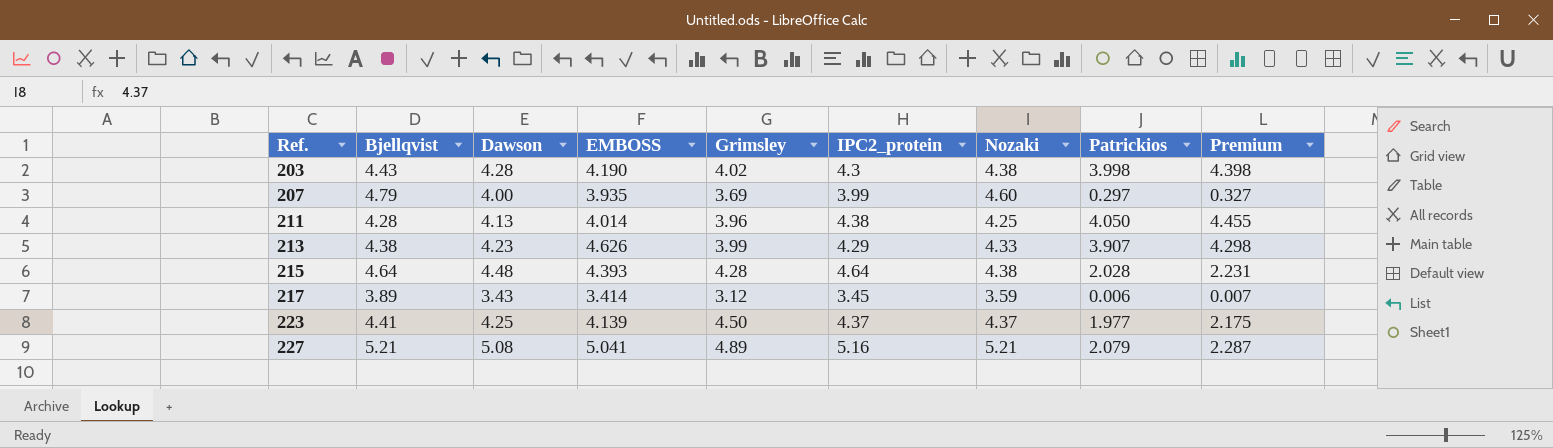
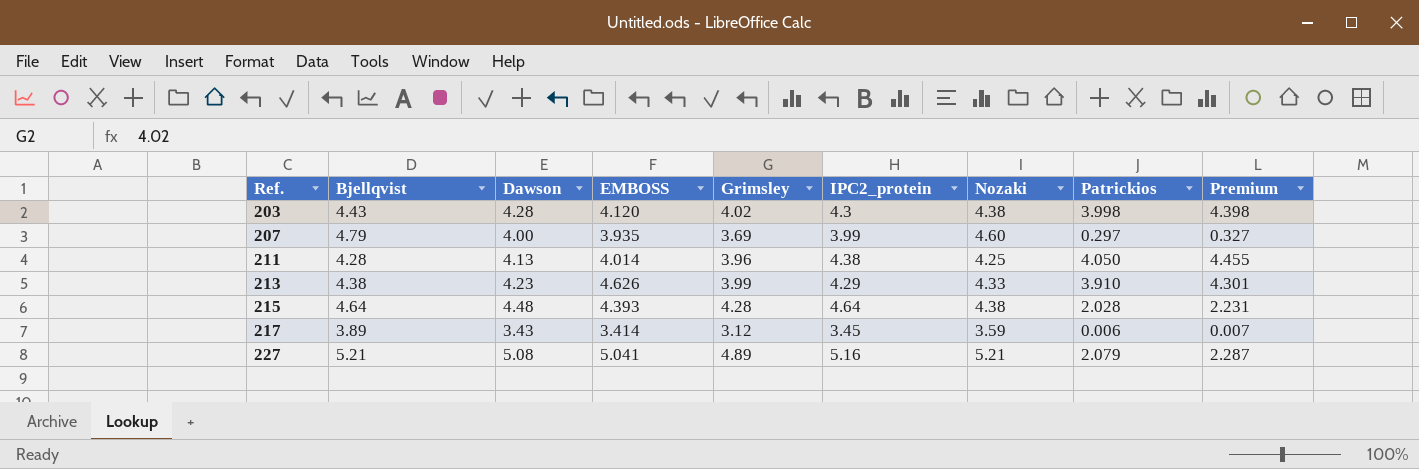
row 223: 4.41 | 4.25 | 4.139 | 4.50 | 4.37 | 4.37 | 1.977 | 2.175 -> none
203 | EMBOSS: 4.190 -> 4.120
213 | Patrickios: 3.907 -> 3.910
213 | Premium: 4.298 -> 4.301

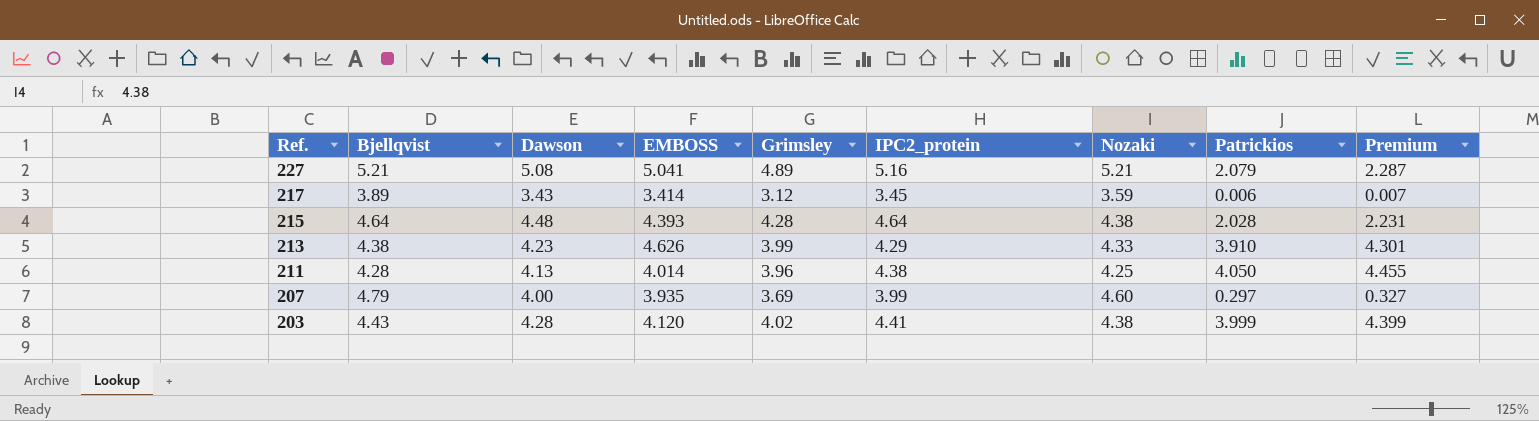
row order: Ref. ascending -> Ref. descending
203 | IPC2_protein: 4.3 -> 4.41
203 | Patrickios: 3.998 -> 3.999
203 | Premium: 4.398 -> 4.399

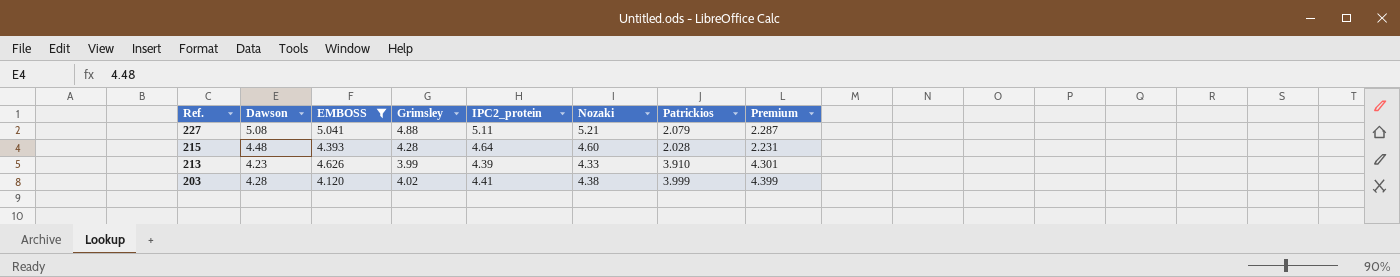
filter: none -> EMBOSS >= 4.120
column Bjellqvist | position: 2 -> none
227 | Grimsley: 4.89 -> 4.88
227 | IPC2_protein: 5.16 -> 5.11
215 | Nozaki: 4.38 -> 4.60
213 | IPC2_protein: 4.29 -> 4.39

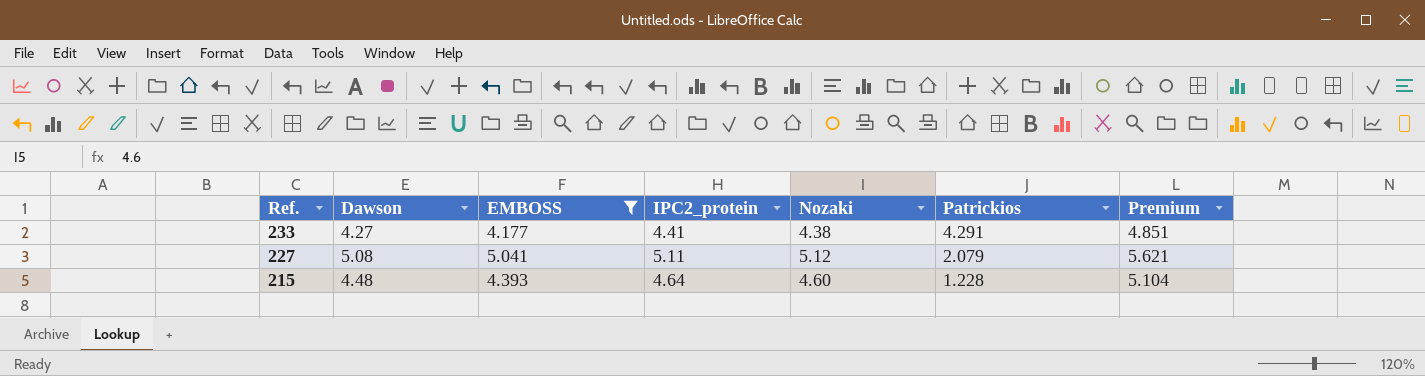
column Grimsley | position: 4 -> none
column Premium | formula: [Patrickios] * 1.1 -> [IPC2_protein] * 1.1
row 213: 4.23 | 4.626 | 3.99 | 4.39 | 4.33 | 3.910 | 4.301 -> none
row 203: 4.28 | 4.120 | 4.02 | 4.41 | 4.38 | 3.999 | 4.399 -> none
row 233: none -> 4.27 | 4.177 | 4.41 | 4.38 | 4.291 | 4.851
227 | Nozaki: 5.21 -> 5.12
215 | Patrickios: 2.028 -> 1.228

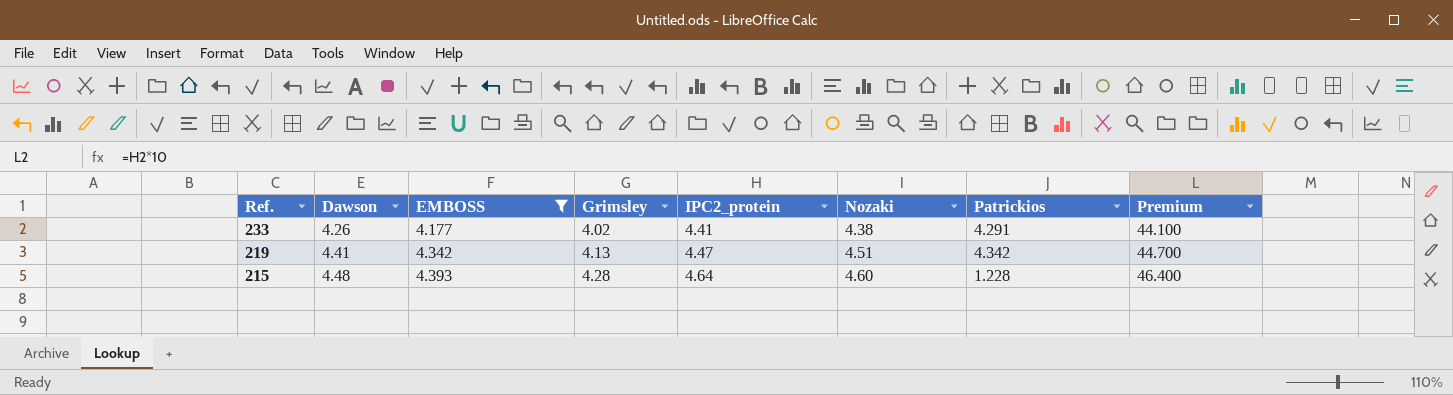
column Grimsley | position: none -> 4
column Premium | formula: [IPC2_protein] * 1.1 -> [IPC2_protein] * 10
row 227: 5.08 | 5.041 | 5.11 | 5.12 | 2.079 | 5.621 -> none
233 | Dawson: 4.27 -> 4.26
row 219: none -> 4.41 | 4.342 | 4.13 | 4.47 | 4.51 | 4.342 | 44.700

